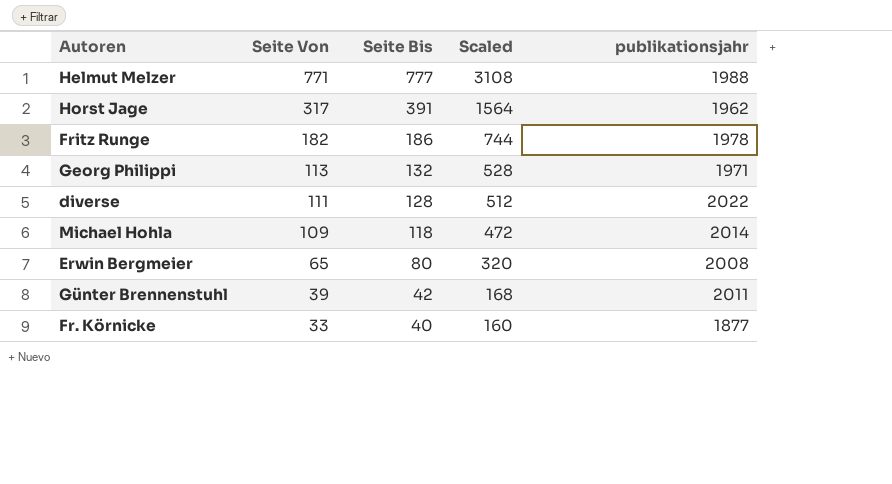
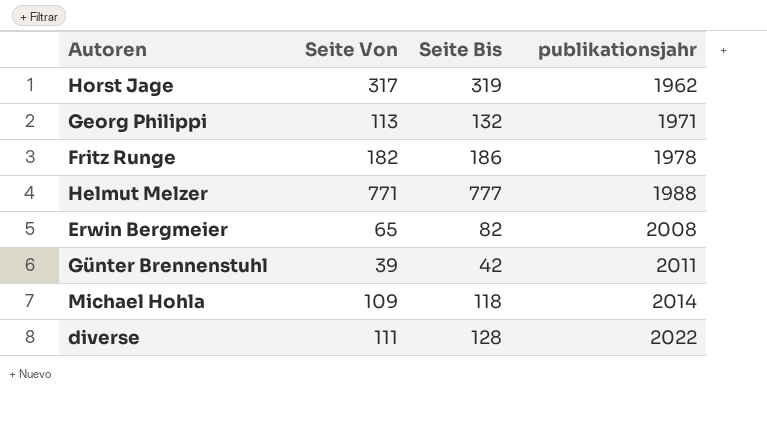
row order: Seite Von descending -> publikationsjahr ascending
column Scaled | formula: [Seite Bis] * 4 -> none
row Fr. Körnicke: 33 | 40 | 160 | 1877 -> none
Horst Jage | Seite Bis: 391 -> 319
Erwin Bergmeier | Seite Bis: 80 -> 82

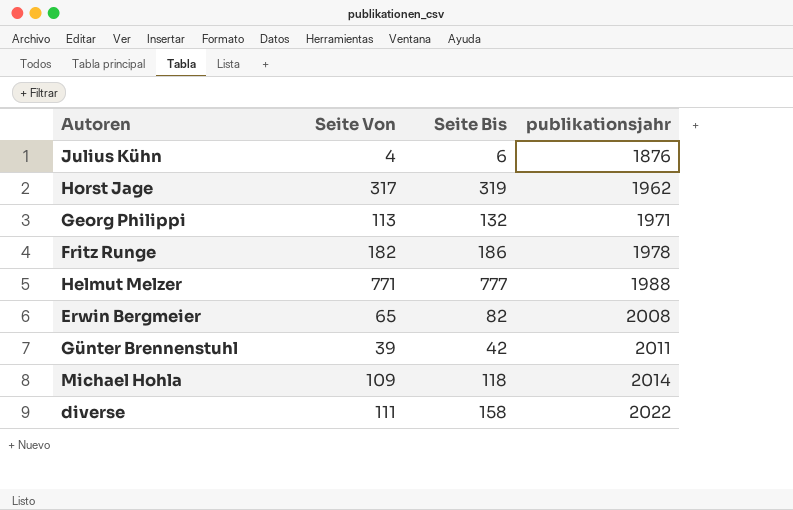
row Julius Kühn: none -> 4 | 6 | 1876
diverse | Seite Bis: 128 -> 158

